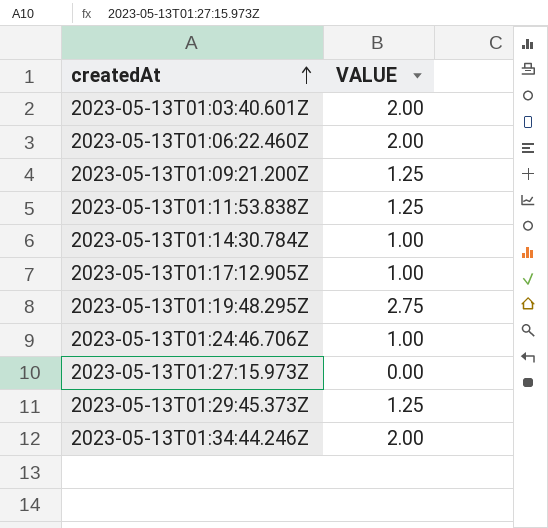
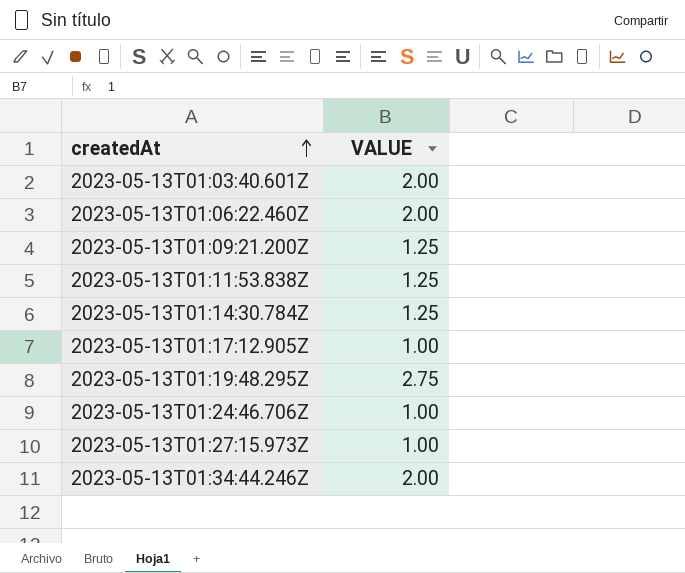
row 2023-05-13T01:29:45.373Z: 1.25 -> none
2023-05-13T01:14:30.784Z | VALUE: 1.00 -> 1.25
2023-05-13T01:27:15.973Z | VALUE: 0.00 -> 1.00

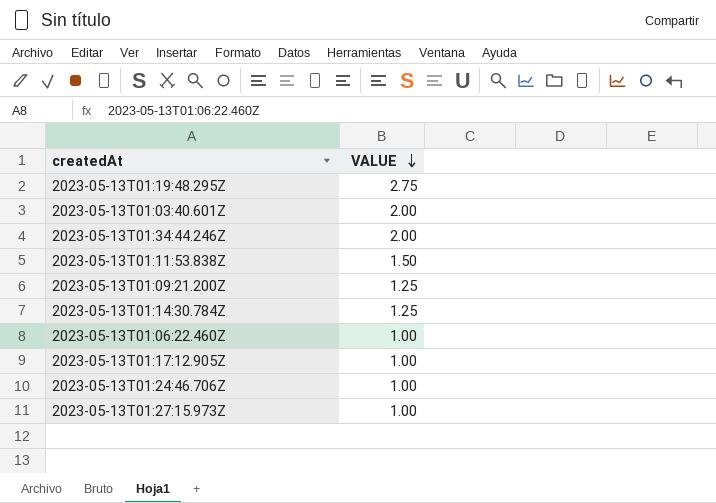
row order: createdAt ascending -> VALUE descending
2023-05-13T01:11:53.838Z | VALUE: 1.25 -> 1.50
2023-05-13T01:06:22.460Z | VALUE: 2.00 -> 1.00

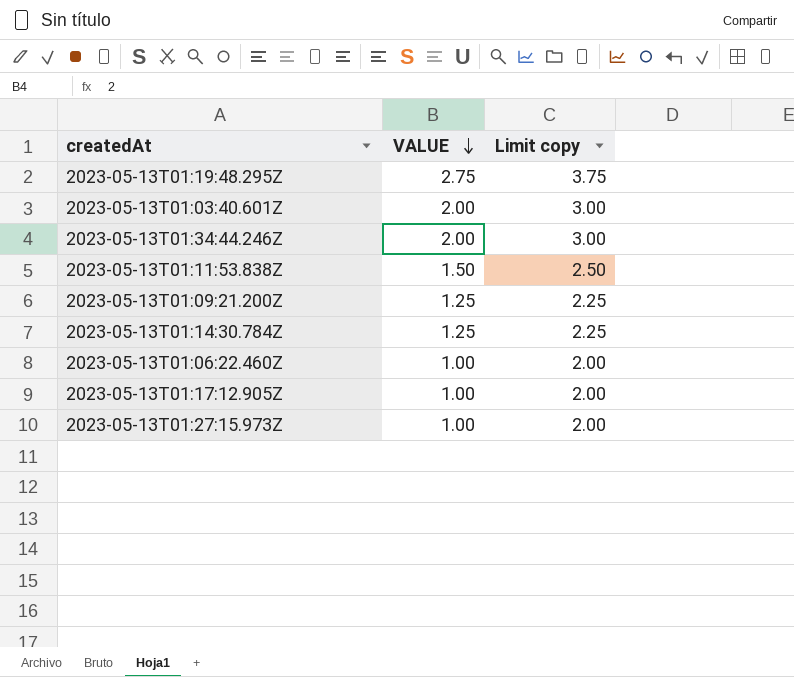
column Limit copy | formula: none -> [VALUE] + 1
row 2023-05-13T01:24:46.706Z: 1.00 -> none

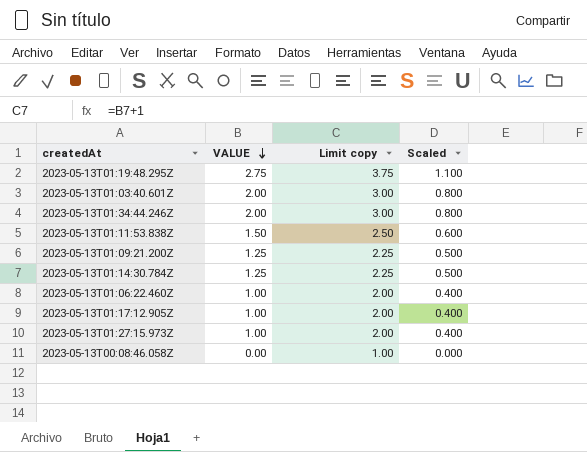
column Scaled | formula: none -> [VALUE] * 0.4
row 2023-05-13T00:08:46.058Z: none -> 0.00 | 1.00 | 0.000

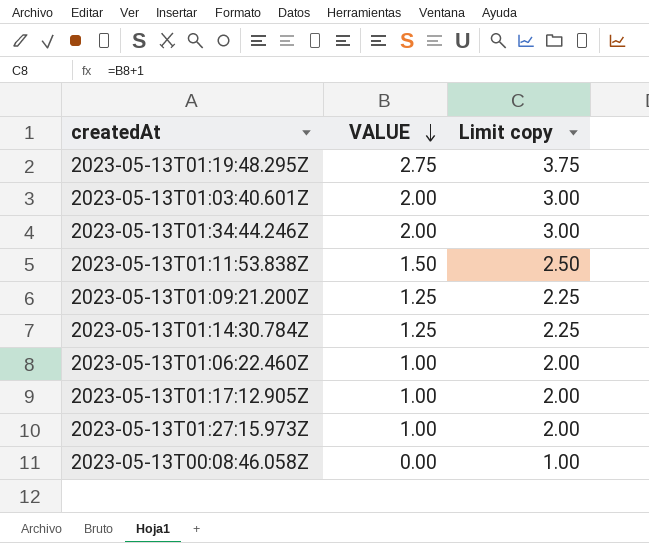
column Scaled | formula: [VALUE] * 0.4 -> none

